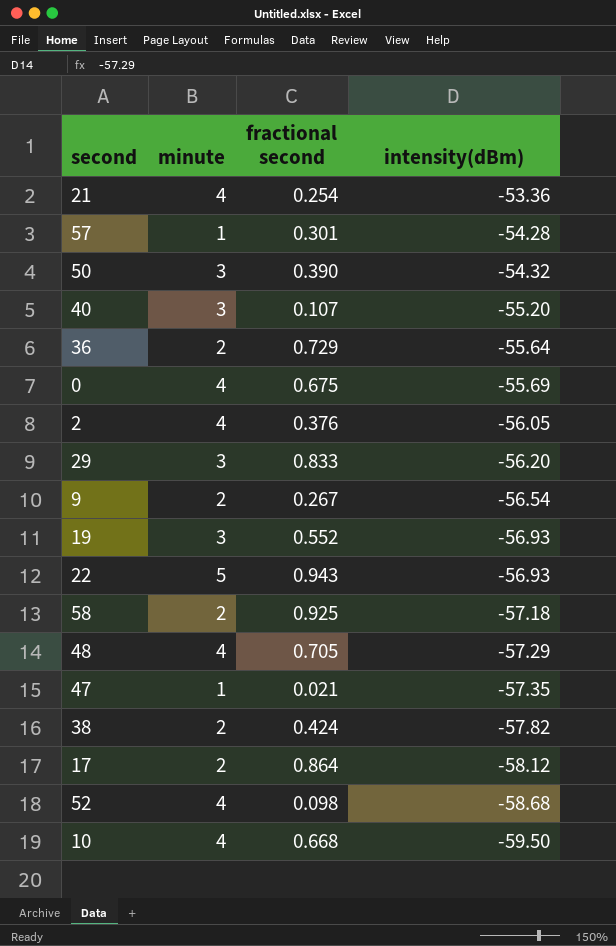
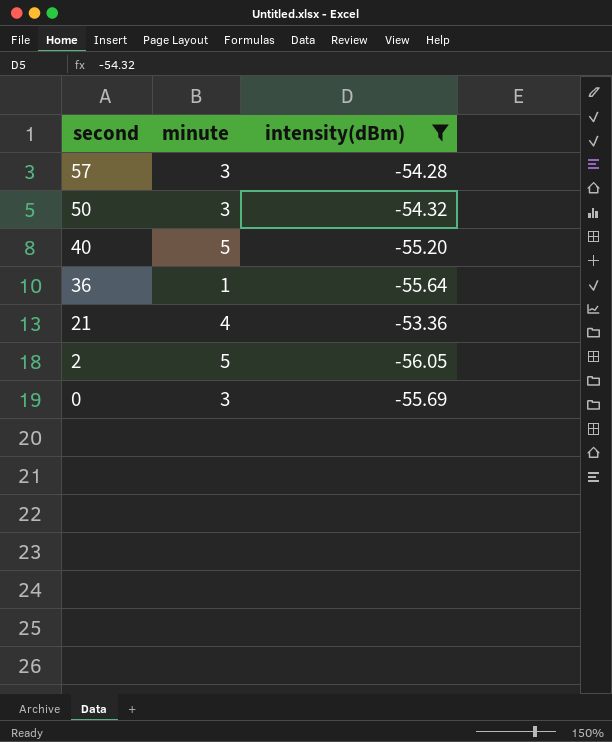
filter: none -> intensity(dBm) >= -56.05
row order: intensity(dBm) descending -> second descending
column fractional second | position: 3 -> none
57 | minute: 1 -> 3
40 | minute: 3 -> 5
36 | minute: 2 -> 1
2 | minute: 4 -> 5
0 | minute: 4 -> 3

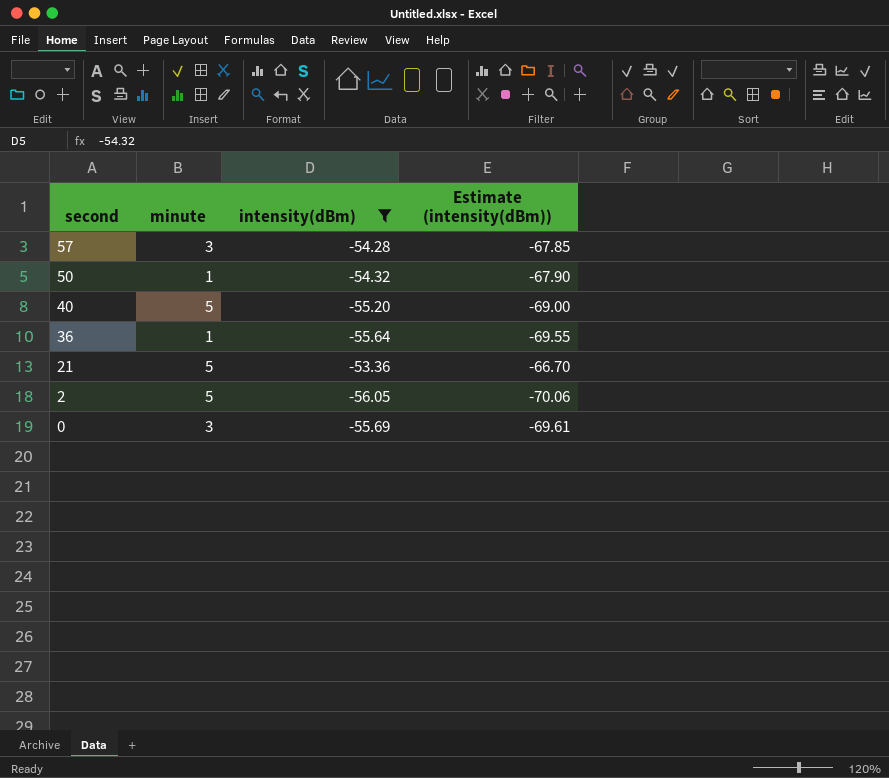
column Estimate (intensity(dBm)) | formula: none -> [intensity(dBm)] * 1.25
50 | minute: 3 -> 1
21 | minute: 4 -> 5

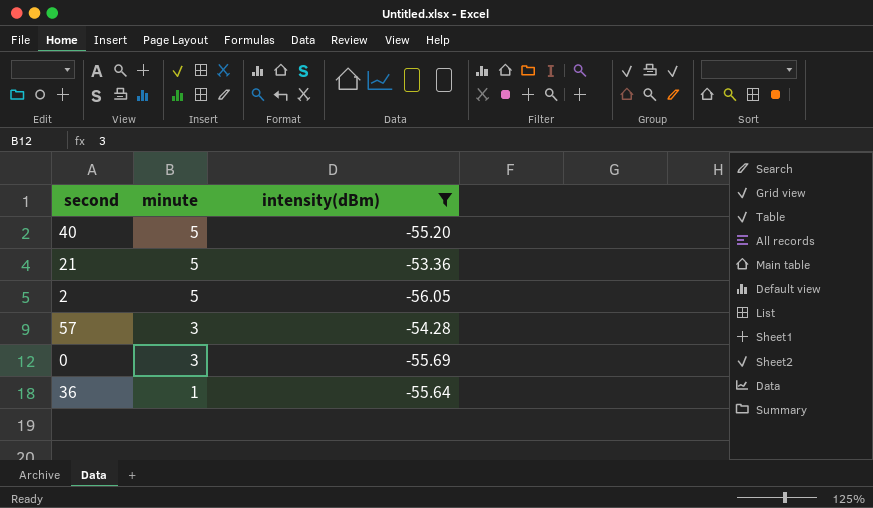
row order: second descending -> minute descending
column Estimate (intensity(dBm)) | formula: [intensity(dBm)] * 1.25 -> none
row 50: 1 | -54.32 | -67.90 -> none

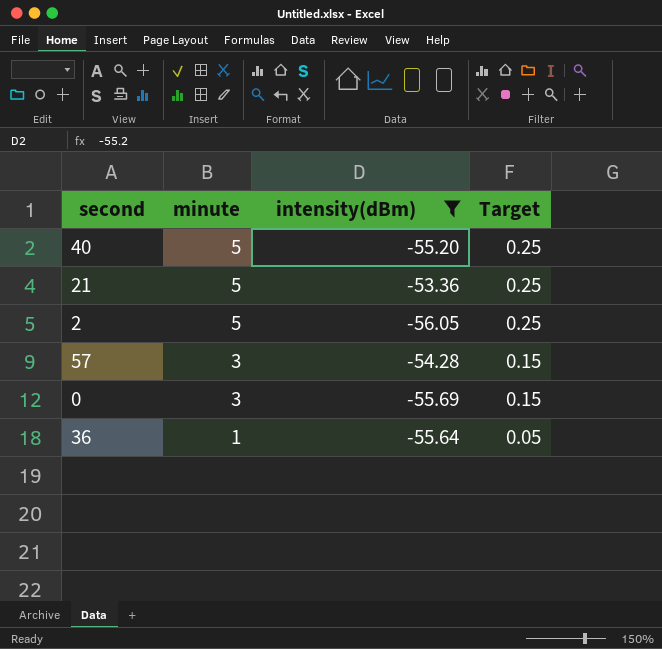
column Target | formula: none -> [minute] * 0.05

